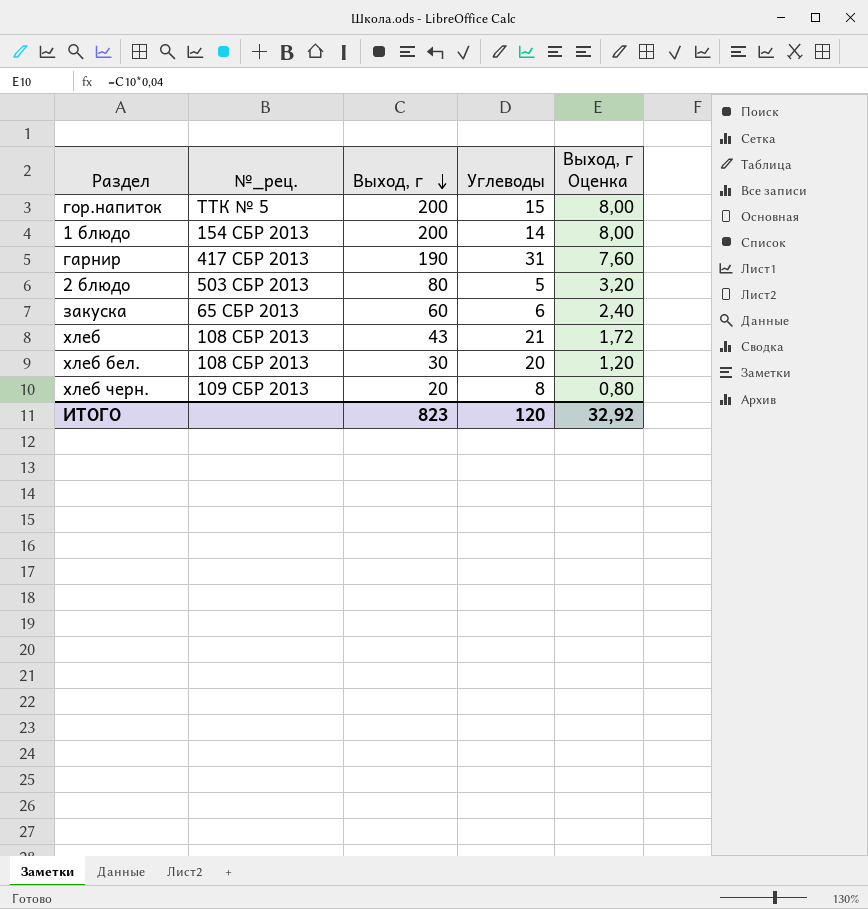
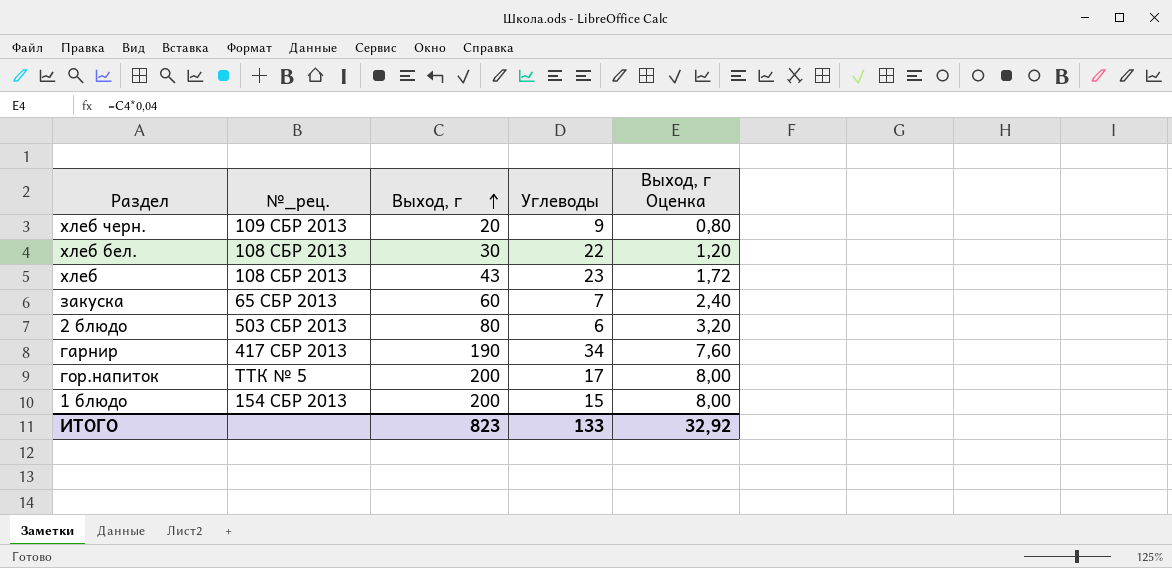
row order: Выход, г descending -> Выход, г ascending
хлеб черн. | Углеводы: 8 -> 9
хлеб бел. | Углеводы: 20 -> 22
хлеб | Углеводы: 21 -> 23
закуска | Углеводы: 6 -> 7
2 блюдо | Углеводы: 5 -> 6
гарнир | Углеводы: 31 -> 34
гор.напиток | Углеводы: 15 -> 17
1 блюдо | Углеводы: 14 -> 15
ИТОГО | Углеводы: 120 -> 133

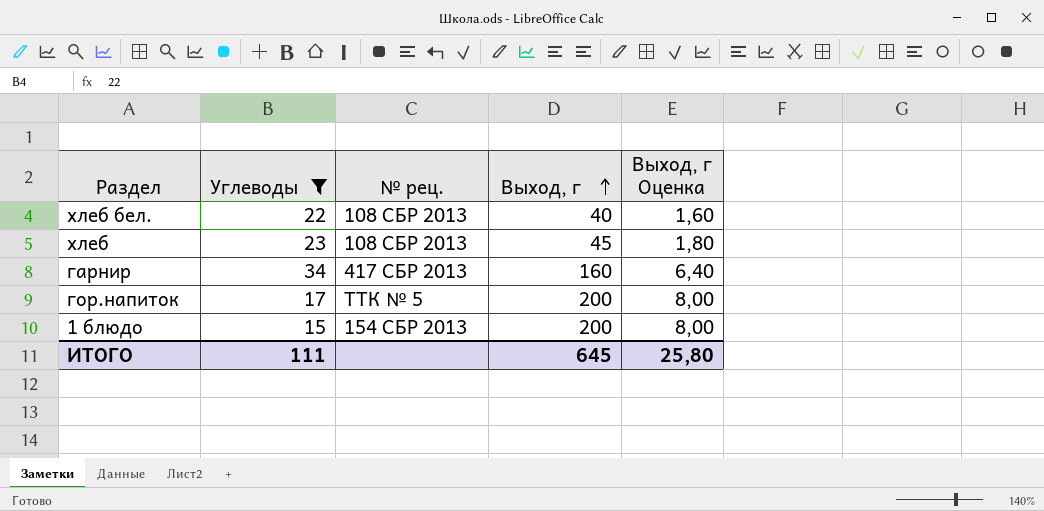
filter: none -> Углеводы >= 15
column Углеводы | position: 4 -> 2
column name: №_рец. -> № рец.
хлеб бел. | Выход, г: 30 -> 40
хлеб бел. | Выход, г Оценка: 1,20 -> 1,60
хлеб | Выход, г: 43 -> 45
хлеб | Выход, г Оценка: 1,72 -> 1,80
гарнир | Выход, г: 190 -> 160
гарнир | Выход, г Оценка: 7,60 -> 6,40
ИТОГО | Углеводы: 133 -> 111
ИТОГО | Выход, г: 823 -> 645
ИТОГО | Выход, г Оценка: 32,92 -> 25,80

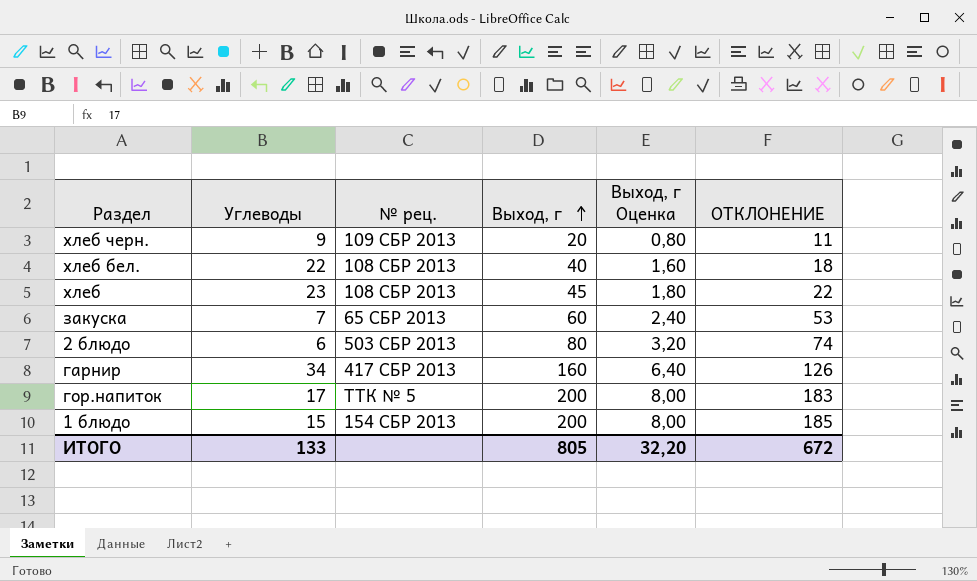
filter: Углеводы >= 15 -> none
column ОТКЛОНЕНИЕ | formula: none -> [Выход, г] - [Углеводы]
ИТОГО | Углеводы: 111 -> 133
ИТОГО | Выход, г: 645 -> 805
ИТОГО | Выход, г Оценка: 25,80 -> 32,20

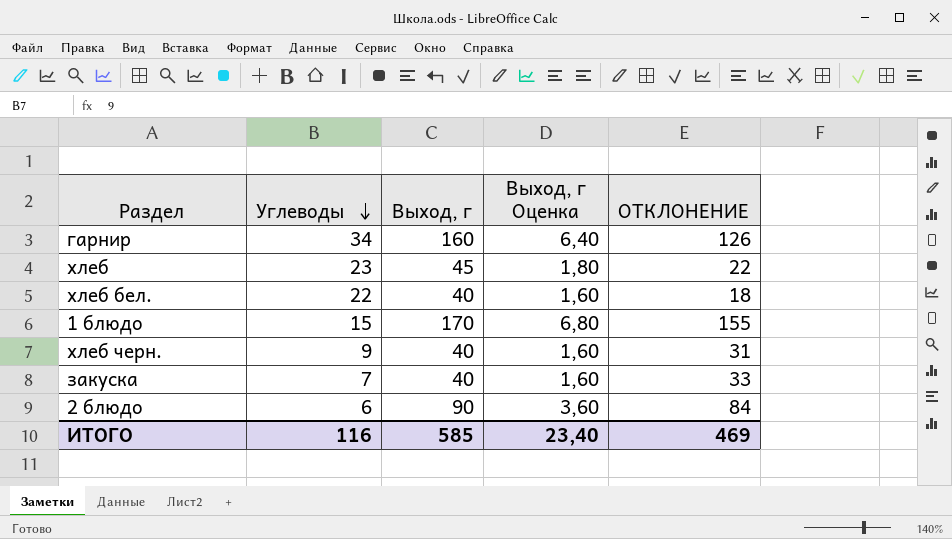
row order: Выход, г ascending -> Углеводы descending
column № рец. | position: 3 -> none
row гор.напиток: 17 | ТТК № 5 | 200 | 8,00 | 183 -> none
1 блюдо | Выход, г: 200 -> 170
1 блюдо | Выход, г Оценка: 8,00 -> 6,80
1 блюдо | ОТКЛОНЕНИЕ: 185 -> 155
хлеб черн. | Выход, г: 20 -> 40
хлеб черн. | Выход, г Оценка: 0,80 -> 1,60
хлеб черн. | ОТКЛОНЕНИЕ: 11 -> 31
закуска | Выход, г: 60 -> 40
закуска | Выход, г Оценка: 2,40 -> 1,60
закуска | ОТКЛОНЕНИЕ: 53 -> 33
2 блюдо | Выход, г: 80 -> 90
2 блюдо | Выход, г Оценка: 3,20 -> 3,60
2 блюдо | ОТКЛОНЕНИЕ: 74 -> 84
ИТОГО | Углеводы: 133 -> 116
ИТОГО | Выход, г: 805 -> 585
ИТОГО | Выход, г Оценка: 32,20 -> 23,40
ИТОГО | ОТКЛОНЕНИЕ: 672 -> 469

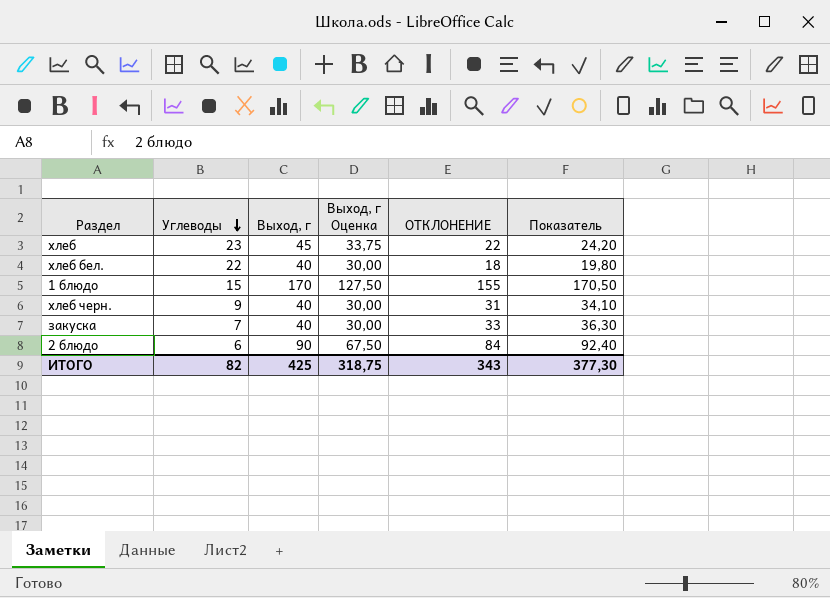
column Выход, г Оценка | formula: [Выход, г] * 0,04 -> [Выход, г] * 0,75
column Показатель | formula: none -> [ОТКЛОНЕНИЕ] * 1,1
row гарнир: 34 | 160 | 6,40 | 126 -> none
ИТОГО | Углеводы: 116 -> 82
ИТОГО | Выход, г: 585 -> 425
ИТОГО | Выход, г Оценка: 23,40 -> 318,75
ИТОГО | ОТКЛОНЕНИЕ: 469 -> 343

